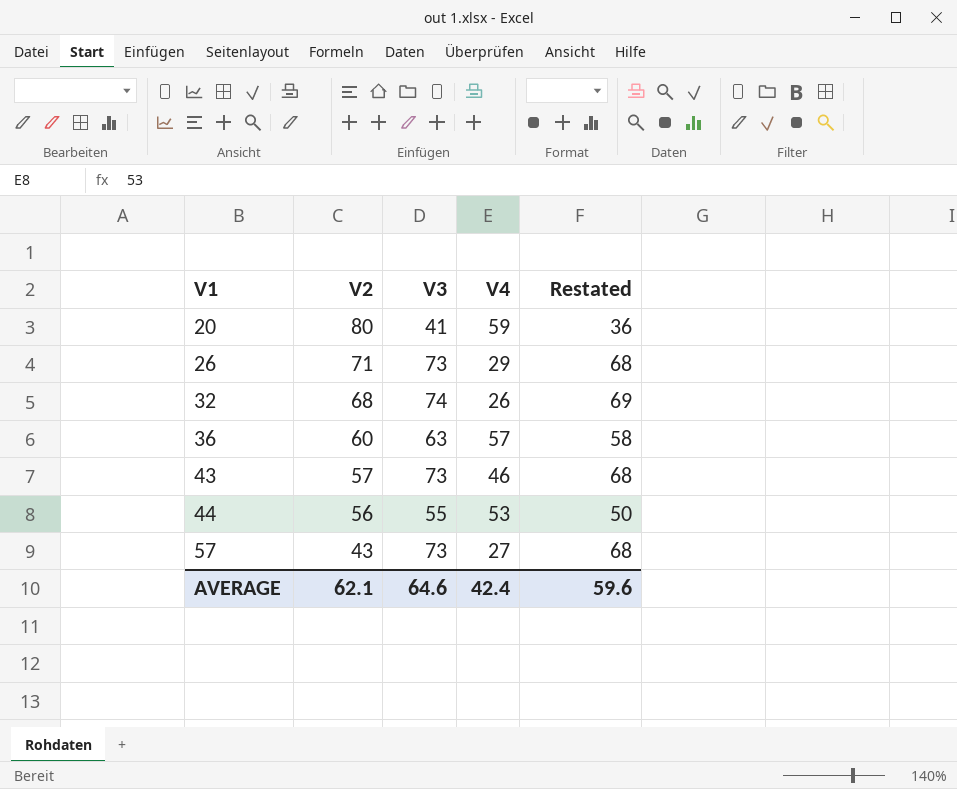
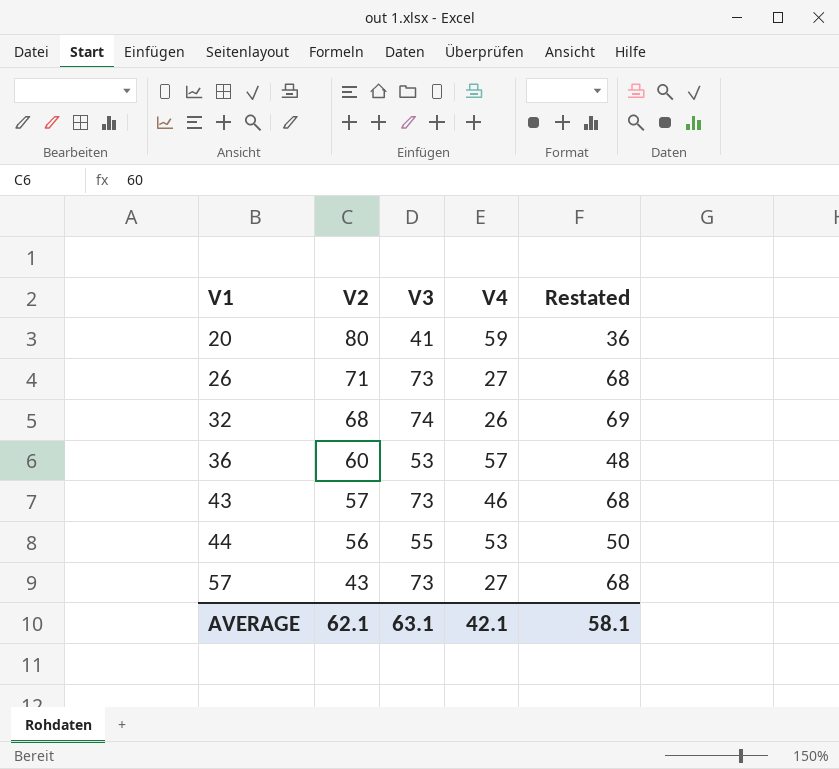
26 | V4: 29 -> 27
36 | V3: 63 -> 53
36 | Restated: 58 -> 48
AVERAGE | V3: 64.6 -> 63.1
AVERAGE | V4: 42.4 -> 42.1
AVERAGE | Restated: 59.6 -> 58.1

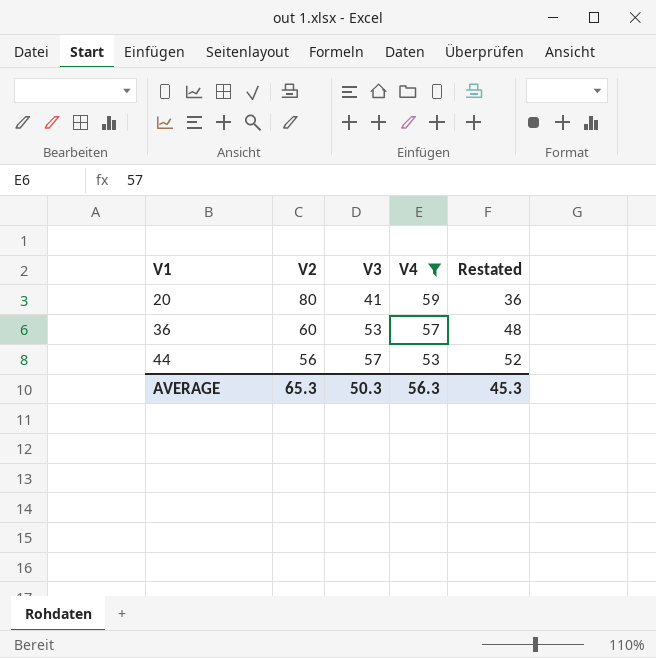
filter: none -> V4 >= 53
44 | V3: 55 -> 57
44 | Restated: 50 -> 52
AVERAGE | V2: 62.1 -> 65.3
AVERAGE | V3: 63.1 -> 50.3
AVERAGE | V4: 42.1 -> 56.3
AVERAGE | Restated: 58.1 -> 45.3

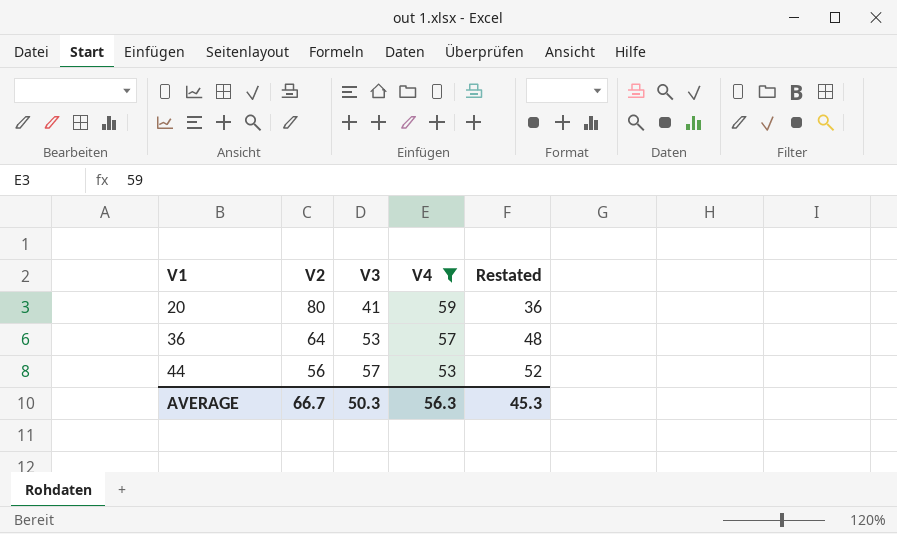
36 | V2: 60 -> 64
AVERAGE | V2: 65.3 -> 66.7

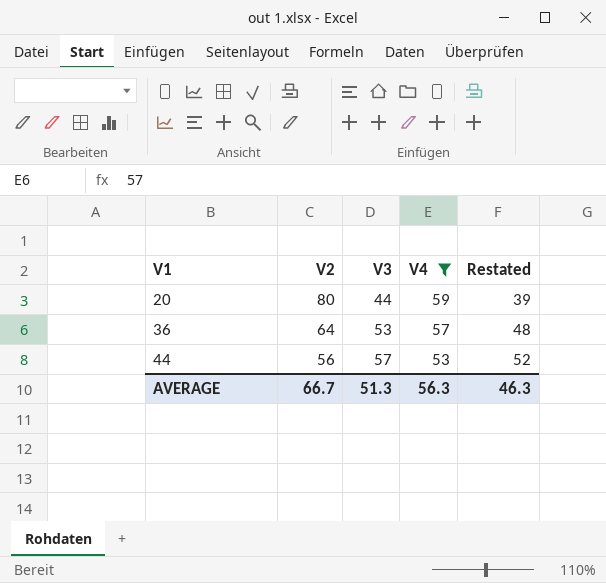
20 | V3: 41 -> 44
20 | Restated: 36 -> 39
AVERAGE | V3: 50.3 -> 51.3
AVERAGE | Restated: 45.3 -> 46.3

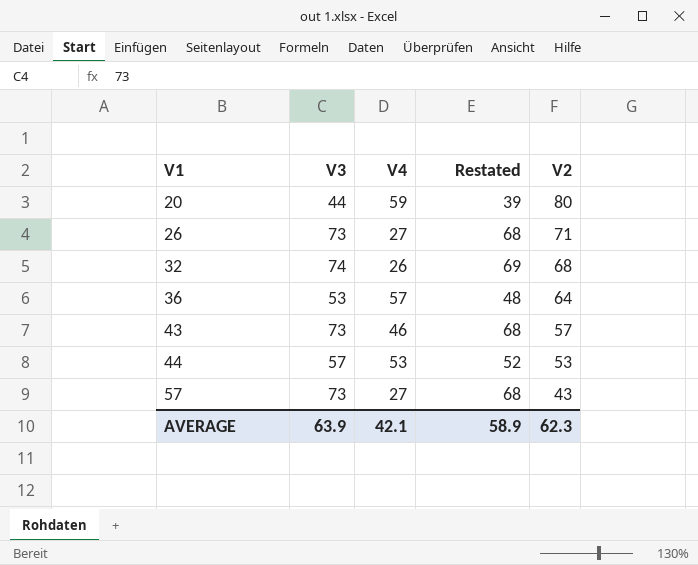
filter: V4 >= 53 -> none
column V2 | position: 2 -> 5
44 | V2: 56 -> 53
AVERAGE | V3: 51.3 -> 63.9
AVERAGE | V4: 56.3 -> 42.1
AVERAGE | Restated: 46.3 -> 58.9
AVERAGE | V2: 66.7 -> 62.3

